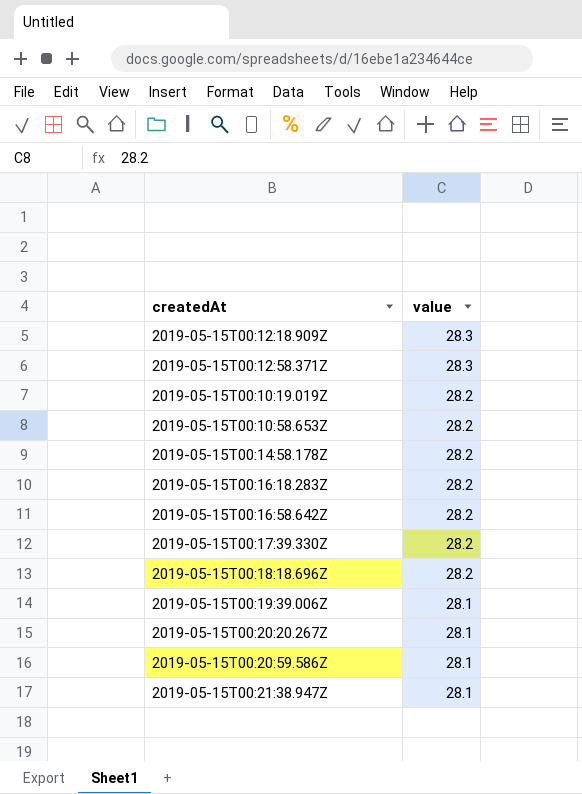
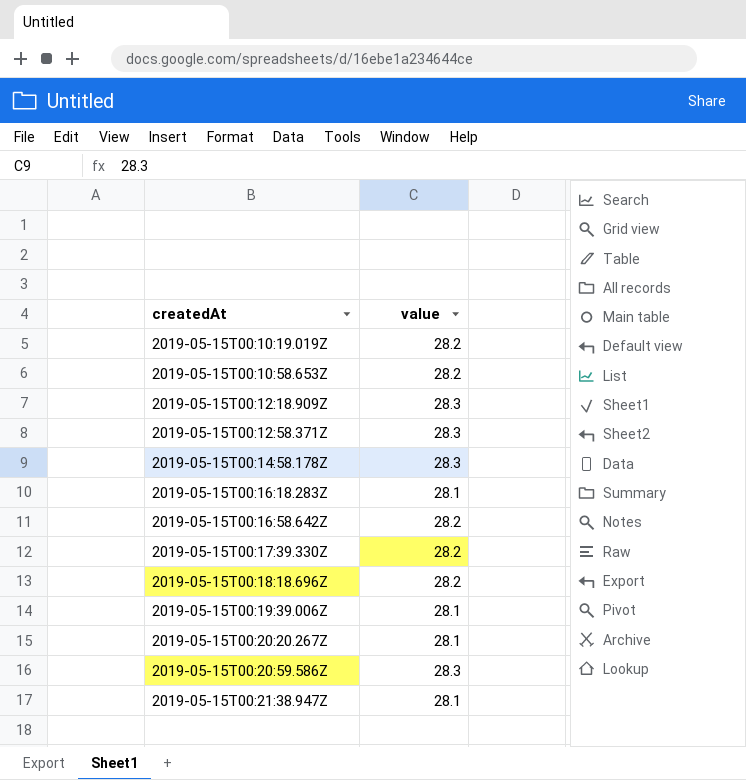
row order: value descending -> createdAt ascending
2019-05-15T00:14:58.178Z | value: 28.2 -> 28.3
2019-05-15T00:16:18.283Z | value: 28.2 -> 28.1
2019-05-15T00:20:59.586Z | value: 28.1 -> 28.3

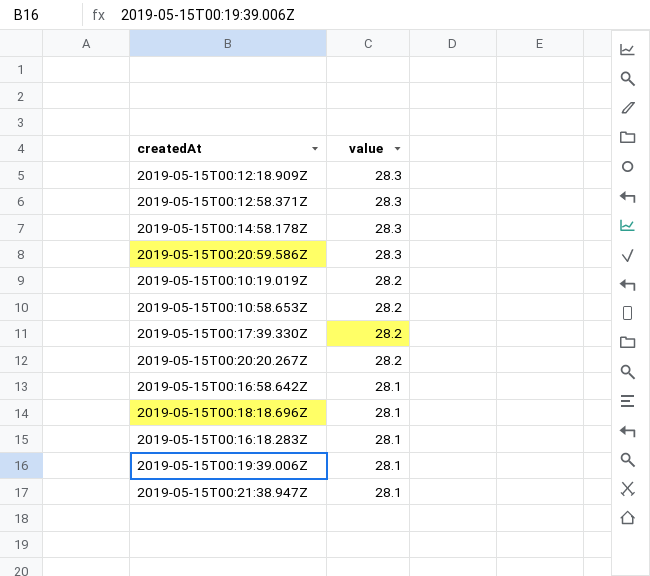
row order: createdAt ascending -> value descending
2019-05-15T00:20:20.267Z | value: 28.1 -> 28.2
2019-05-15T00:16:58.642Z | value: 28.2 -> 28.1
2019-05-15T00:18:18.696Z | value: 28.2 -> 28.1

